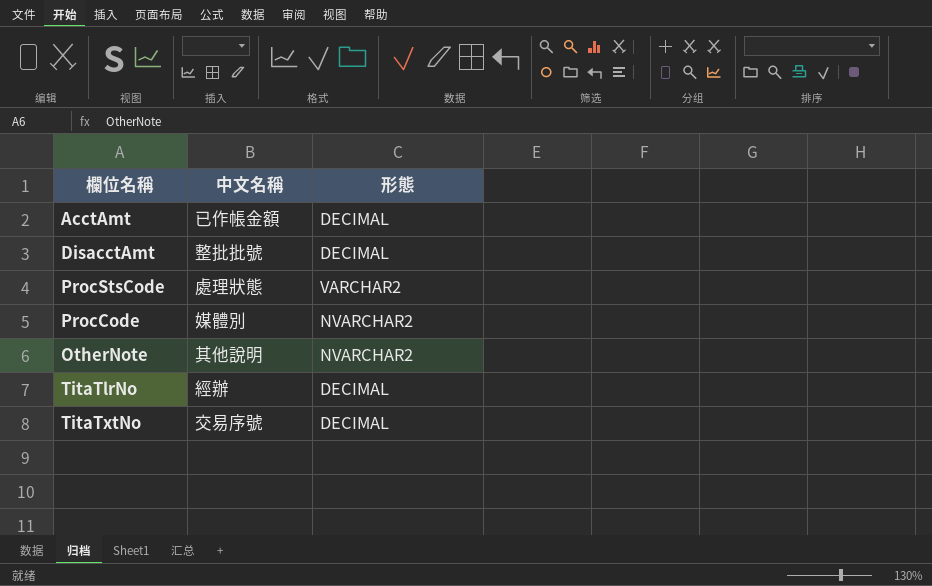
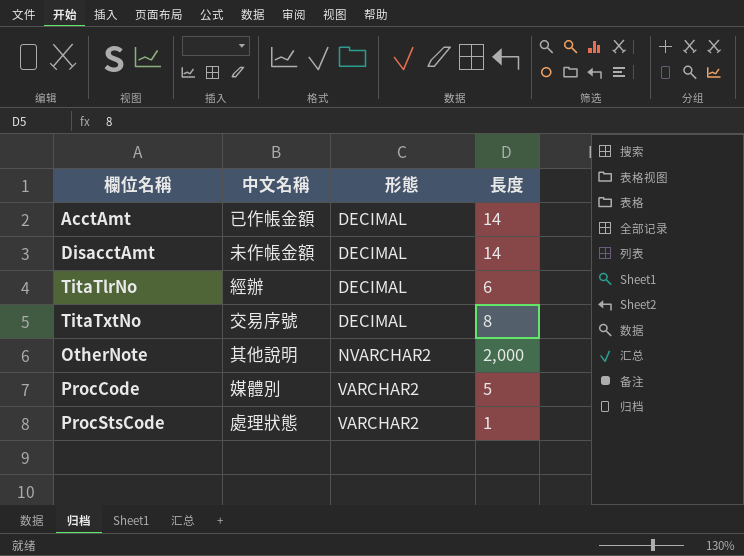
row order: none -> 形態 ascending
column 長度 | position: none -> 4
DisacctAmt | 中文名稱: 整批批號 -> 未作帳金額
ProcCode | 形態: NVARCHAR2 -> VARCHAR2

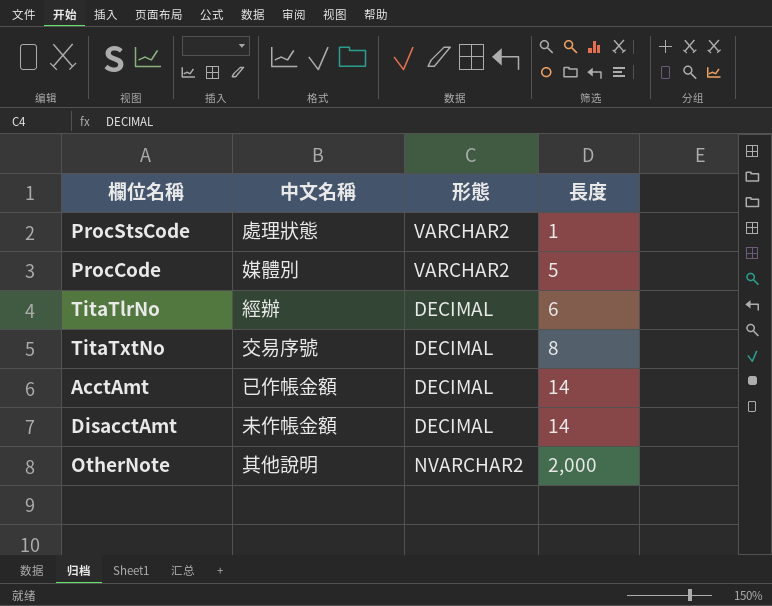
row order: 形態 ascending -> 長度 ascending

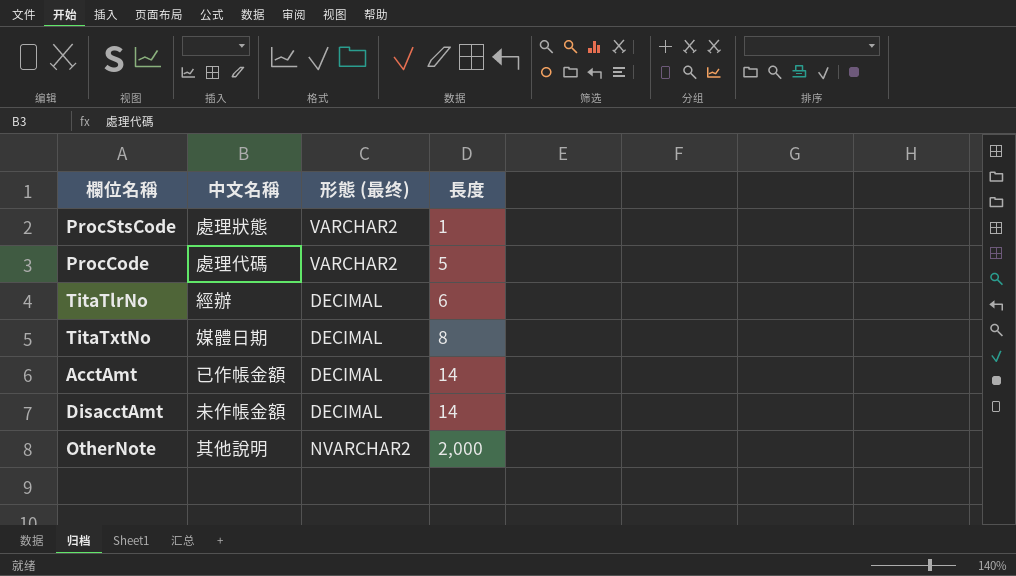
column name: 形態 -> 形態 (最终)
ProcCode | 中文名稱: 媒體別 -> 處理代碼
TitaTxtNo | 中文名稱: 交易序號 -> 媒體日期

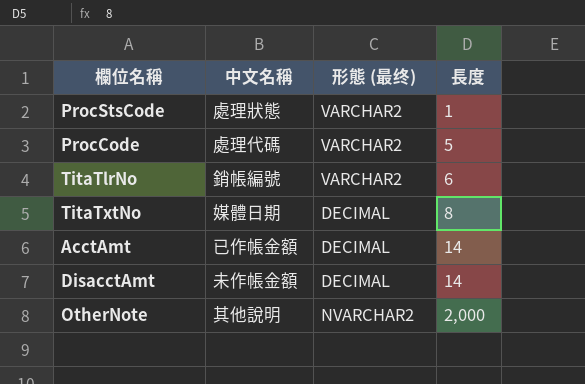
TitaTlrNo | 中文名稱: 經辦 -> 銷帳編號
TitaTlrNo | 形態 (最终): DECIMAL -> VARCHAR2

